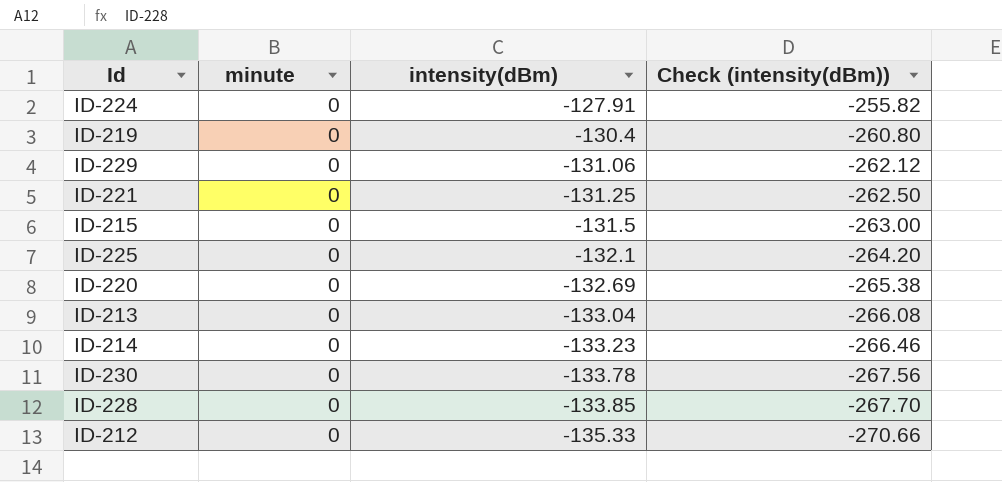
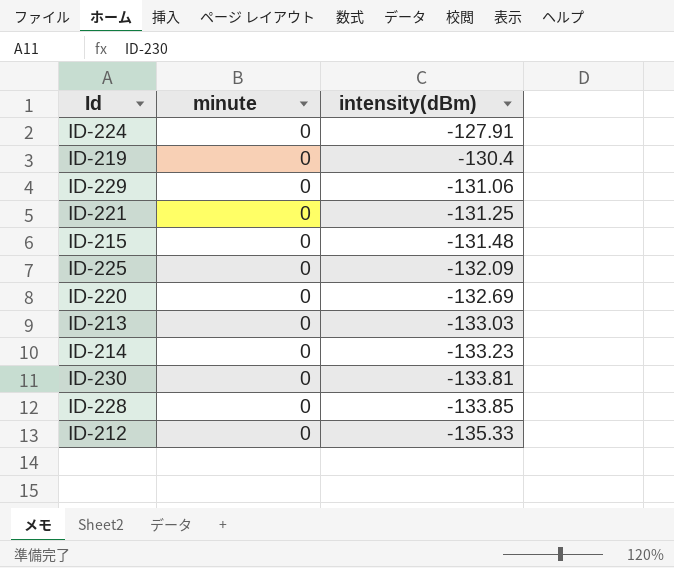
column Check (intensity(dBm)) | formula: [intensity(dBm)] * 2 -> none
ID-215 | intensity(dBm): -131.5 -> -131.48
ID-225 | intensity(dBm): -132.1 -> -132.09
ID-213 | intensity(dBm): -133.04 -> -133.03
ID-230 | intensity(dBm): -133.78 -> -133.81

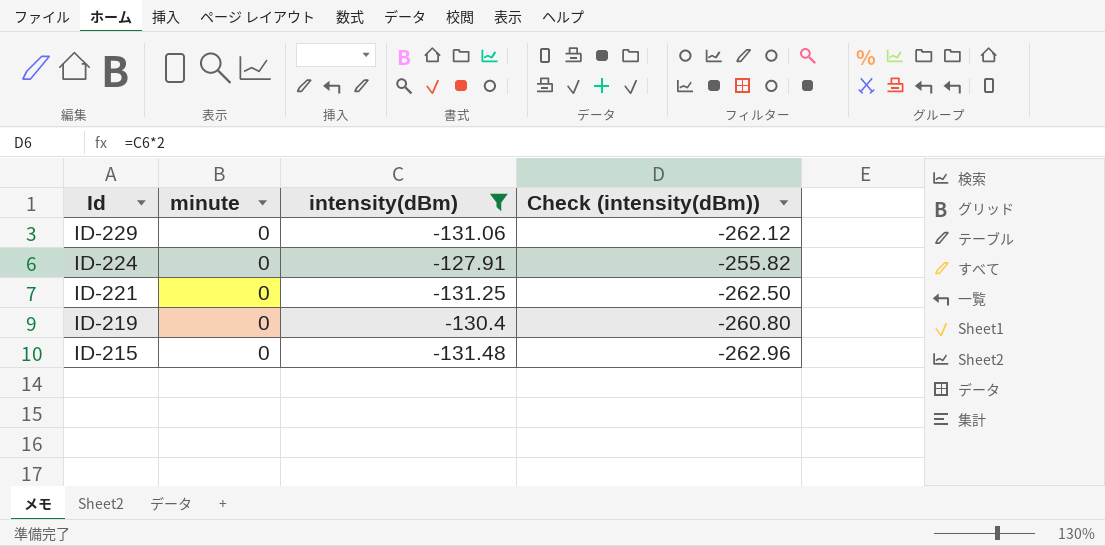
filter: none -> intensity(dBm) >= -131.48
row order: intensity(dBm) descending -> Id descending
column Check (intensity(dBm)) | formula: none -> [intensity(dBm)] * 2

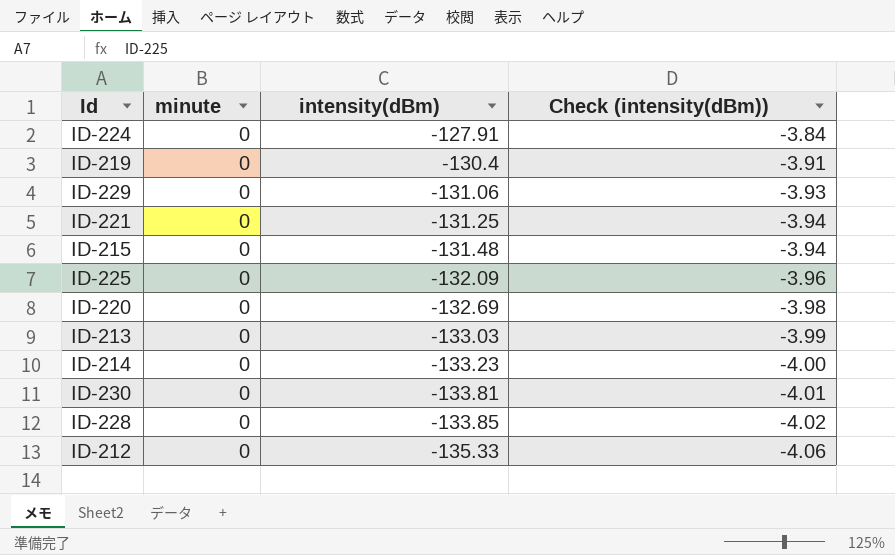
filter: intensity(dBm) >= -131.48 -> none
row order: Id descending -> intensity(dBm) descending
column Check (intensity(dBm)) | formula: [intensity(dBm)] * 2 -> [intensity(dBm)] * 0.03

